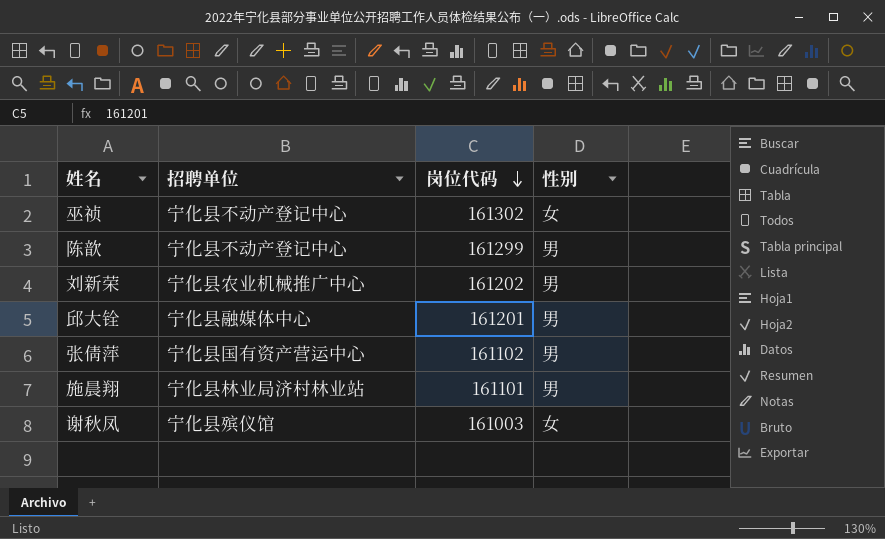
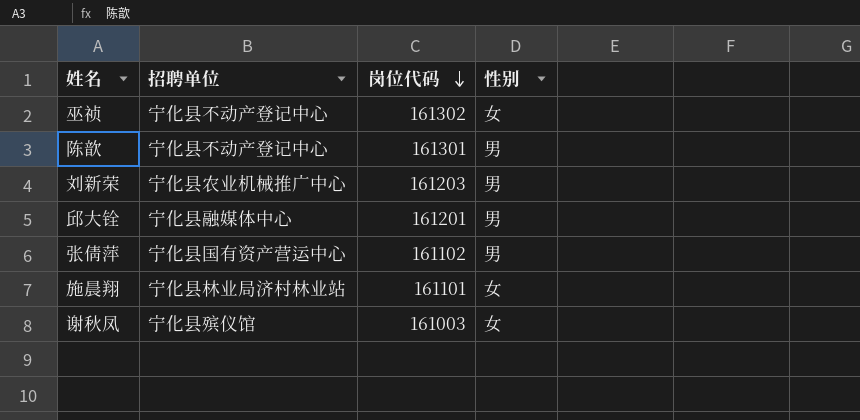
陈歆 | 岗位代码: 161299 -> 161301
刘新荣 | 岗位代码: 161202 -> 161203
施晨翔 | 性别: 男 -> 女

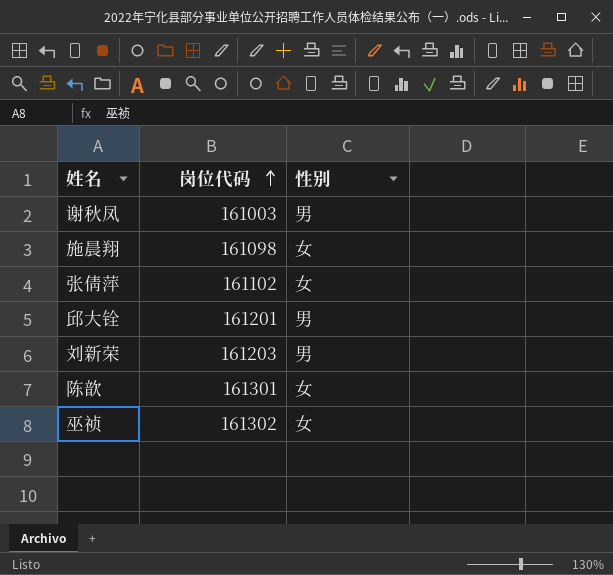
row order: 岗位代码 descending -> 岗位代码 ascending
column 招聘单位 | position: 2 -> none
谢秋凤 | 性别: 女 -> 男
施晨翔 | 岗位代码: 161101 -> 161098
张倩萍 | 性别: 男 -> 女
陈歆 | 性别: 男 -> 女

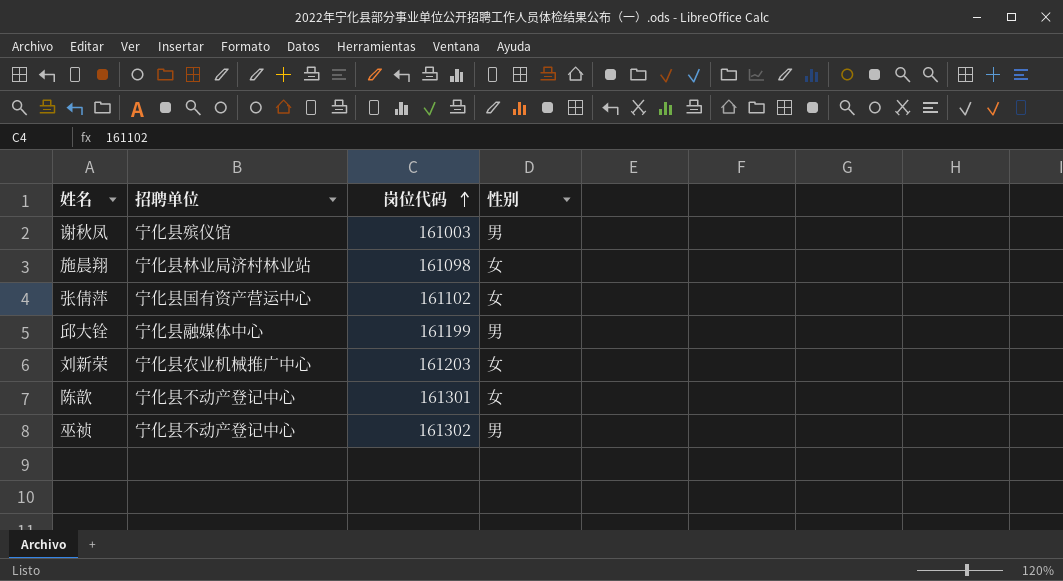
column 招聘单位 | position: none -> 2
邱大铨 | 岗位代码: 161201 -> 161199
刘新荣 | 性别: 男 -> 女
巫祯 | 性别: 女 -> 男

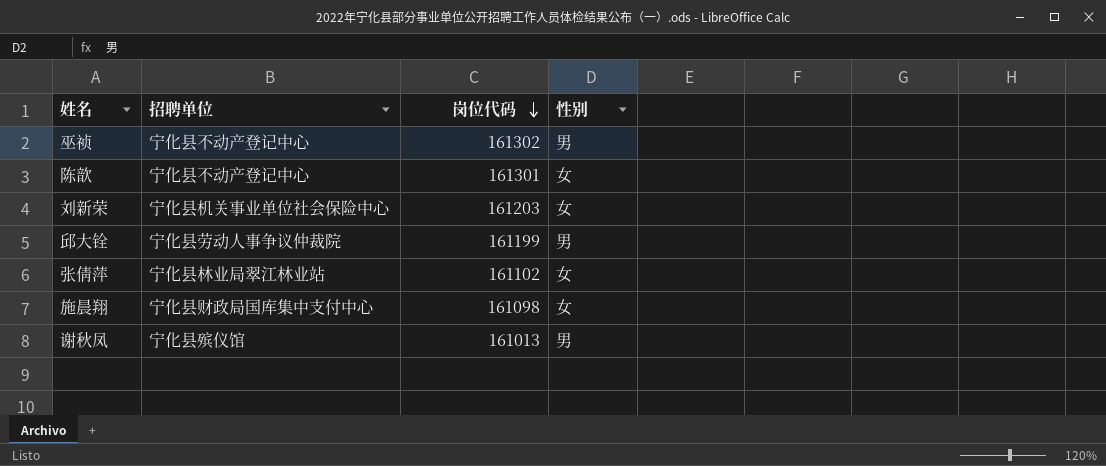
row order: 岗位代码 ascending -> 岗位代码 descending
刘新荣 | 招聘单位: 宁化县农业机械推广中心 -> 宁化县机关事业单位社会保险中心
邱大铨 | 招聘单位: 宁化县融媒体中心 -> 宁化县劳动人事争议仲裁院
张倩萍 | 招聘单位: 宁化县国有资产营运中心 -> 宁化县林业局翠江林业站
施晨翔 | 招聘单位: 宁化县林业局济村林业站 -> 宁化县财政局国库集中支付中心
谢秋凤 | 岗位代码: 161003 -> 161013

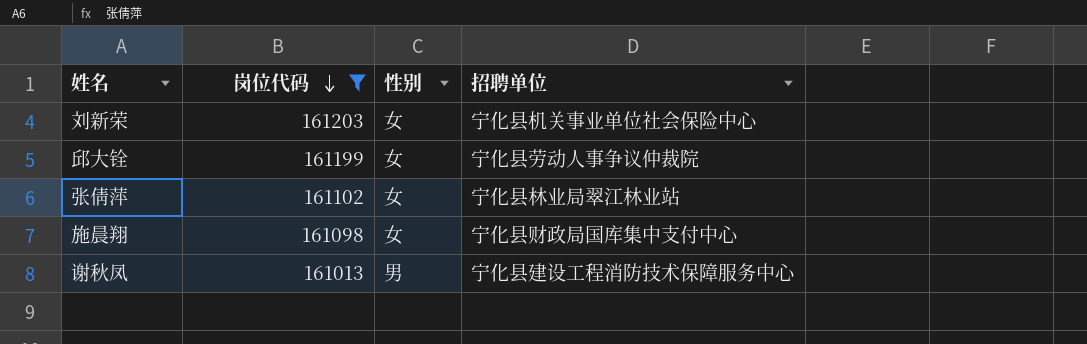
filter: none -> 岗位代码 <= 161203
column 招聘单位 | position: 2 -> 4
邱大铨 | 性别: 男 -> 女
谢秋凤 | 招聘单位: 宁化县殡仪馆 -> 宁化县建设工程消防技术保障服务中心

